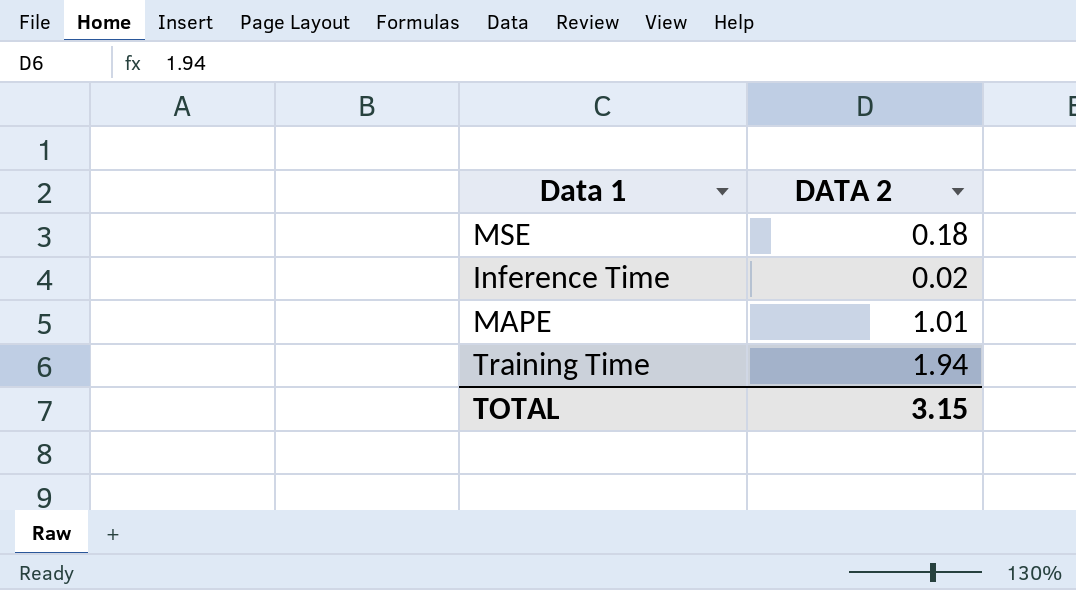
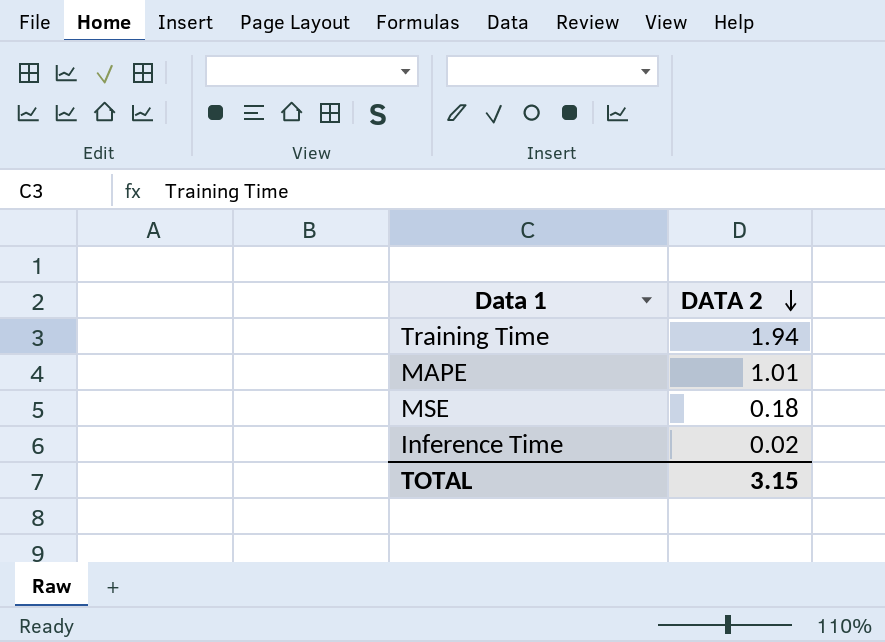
row order: none -> DATA 2 descending

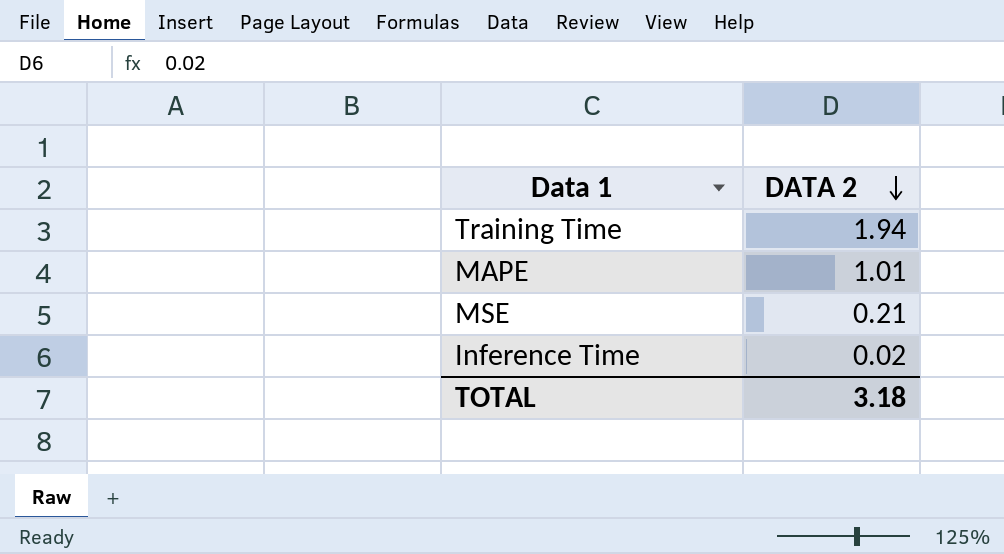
MSE | DATA 2: 0.18 -> 0.21
TOTAL | DATA 2: 3.15 -> 3.18

